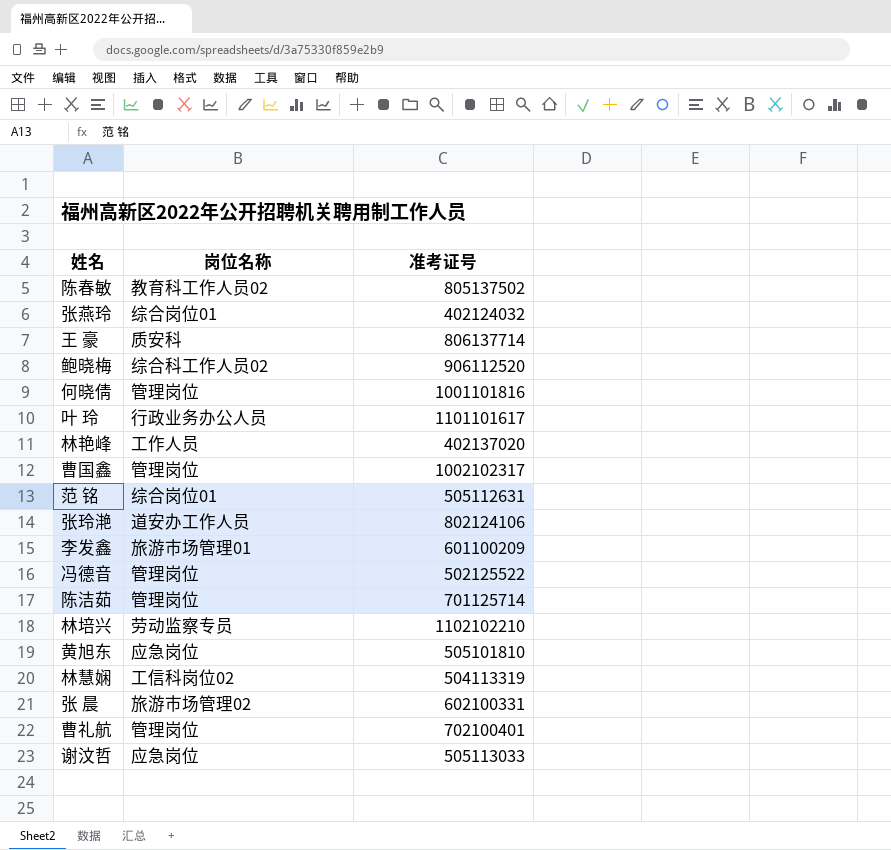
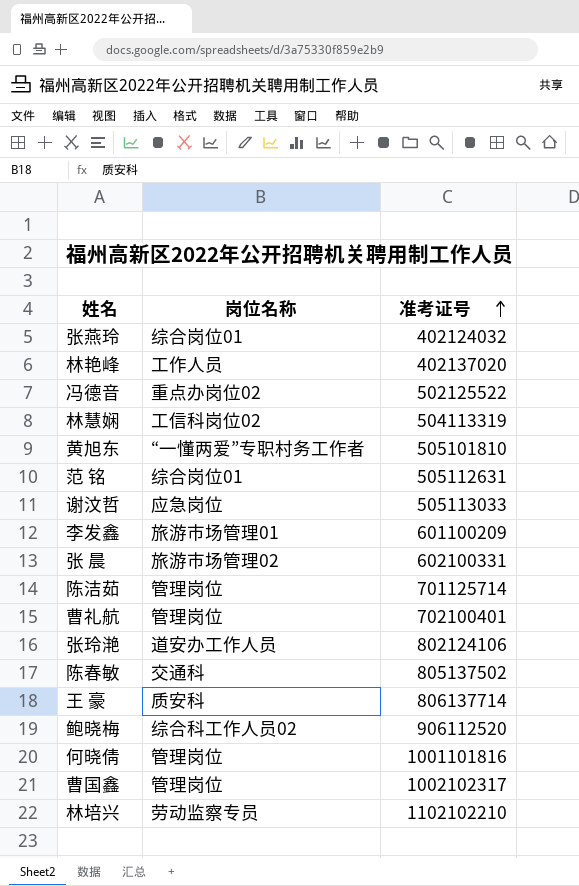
row order: none -> 准考证号 ascending
row 叶 玲: 行政业务办公人员 | 1101101617 -> none
冯德音 | 岗位名称: 管理岗位 -> 重点办岗位02
黄旭东 | 岗位名称: 应急岗位 -> “一懂两爱”专职村务工作者
陈春敏 | 岗位名称: 教育科工作人员02 -> 交通科

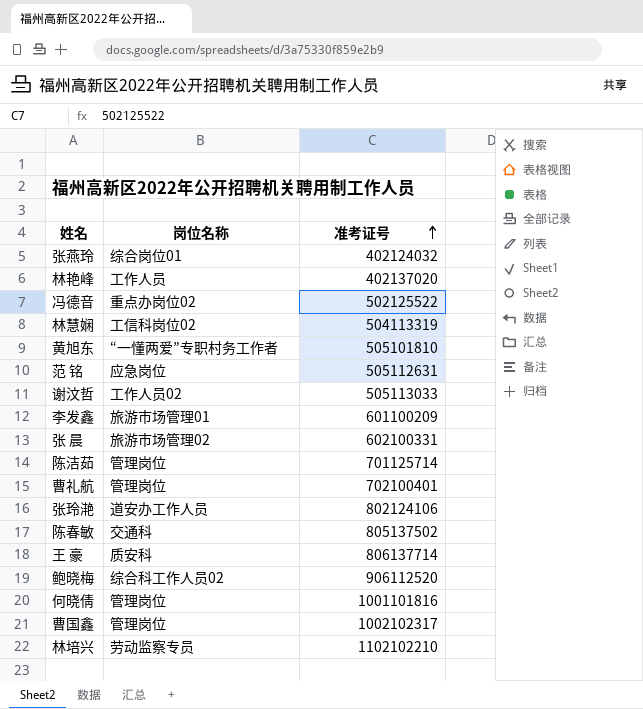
范 铭 | 岗位名称: 综合岗位01 -> 应急岗位
谢汶哲 | 岗位名称: 应急岗位 -> 工作人员02

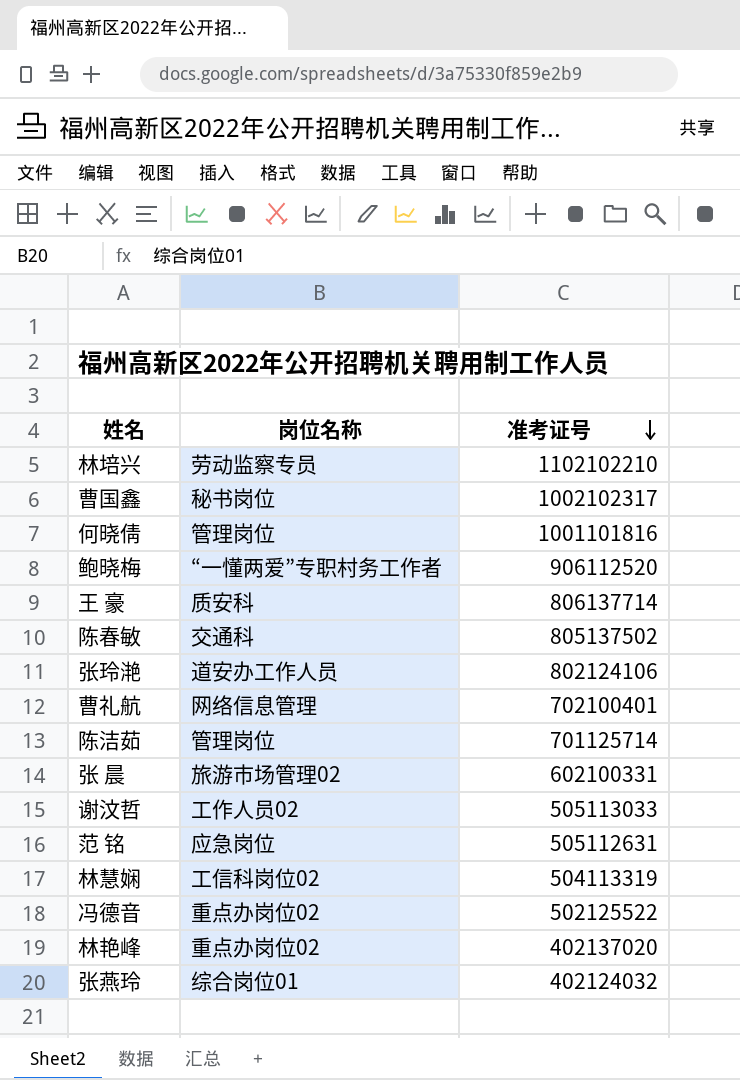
row order: 准考证号 ascending -> 准考证号 descending
row 黄旭东: “一懂两爱”专职村务工作者 | 505101810 -> none
row 李发鑫: 旅游市场管理01 | 601100209 -> none
曹国鑫 | 岗位名称: 管理岗位 -> 秘书岗位
鲍晓梅 | 岗位名称: 综合科工作人员02 -> “一懂两爱”专职村务工作者
曹礼航 | 岗位名称: 管理岗位 -> 网络信息管理
林艳峰 | 岗位名称: 工作人员 -> 重点办岗位02

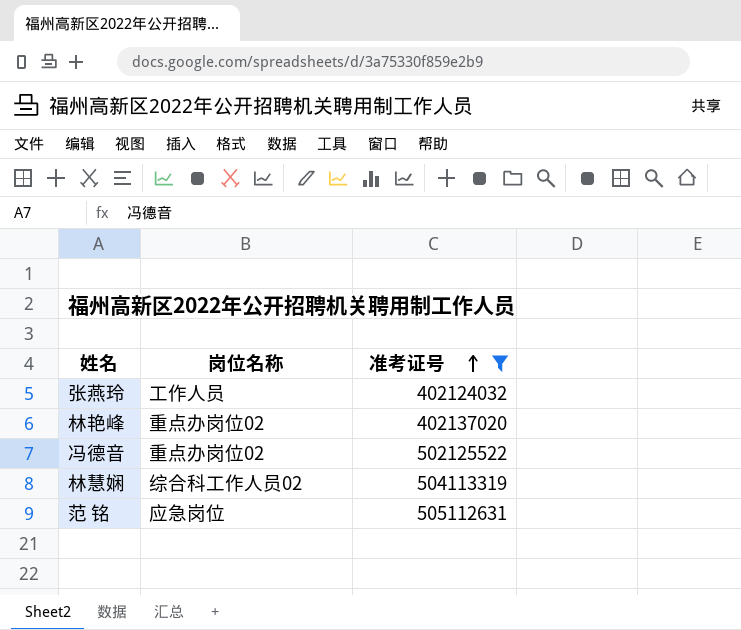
filter: none -> 准考证号 <= 505112631
row order: 准考证号 descending -> 准考证号 ascending
张燕玲 | 岗位名称: 综合岗位01 -> 工作人员
林慧娴 | 岗位名称: 工信科岗位02 -> 综合科工作人员02

